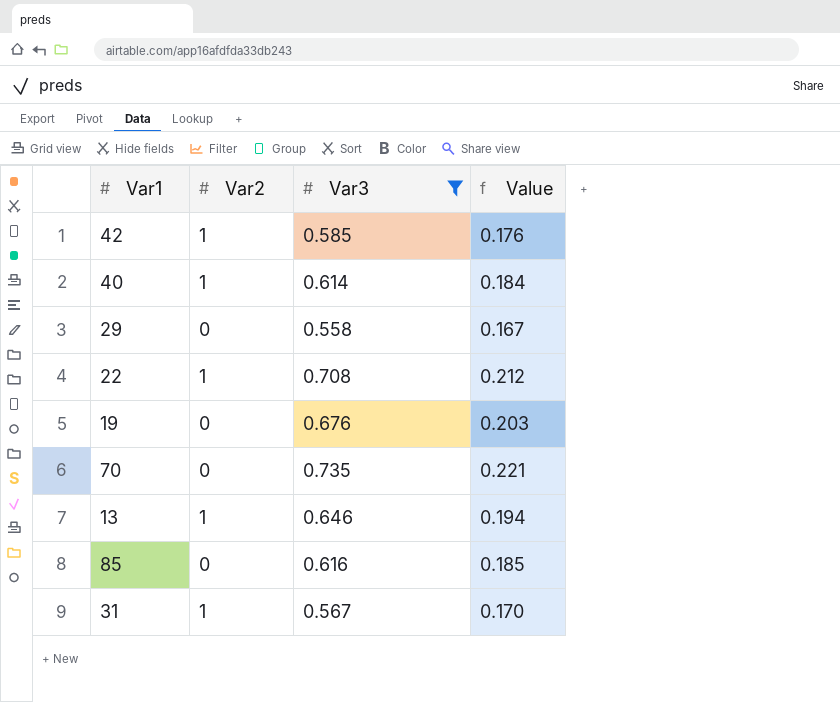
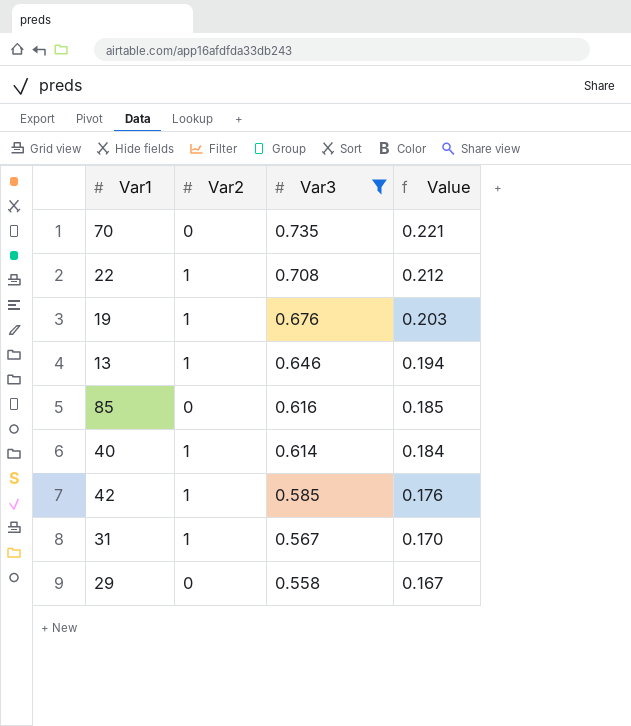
row order: none -> Var3 descending
19 | Var2: 0 -> 1

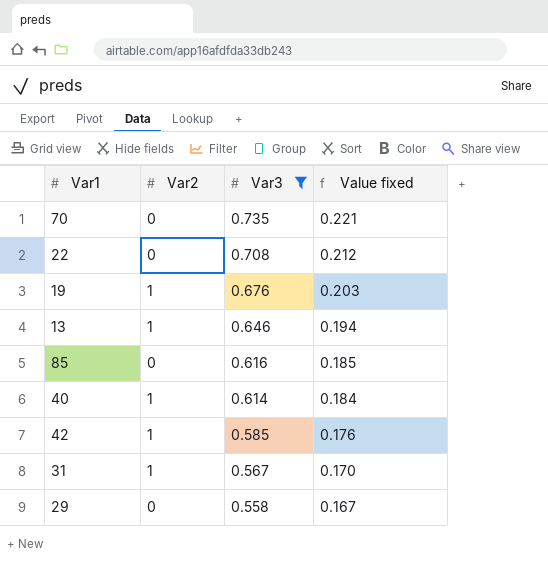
column name: Value -> Value fixed
22 | Var2: 1 -> 0

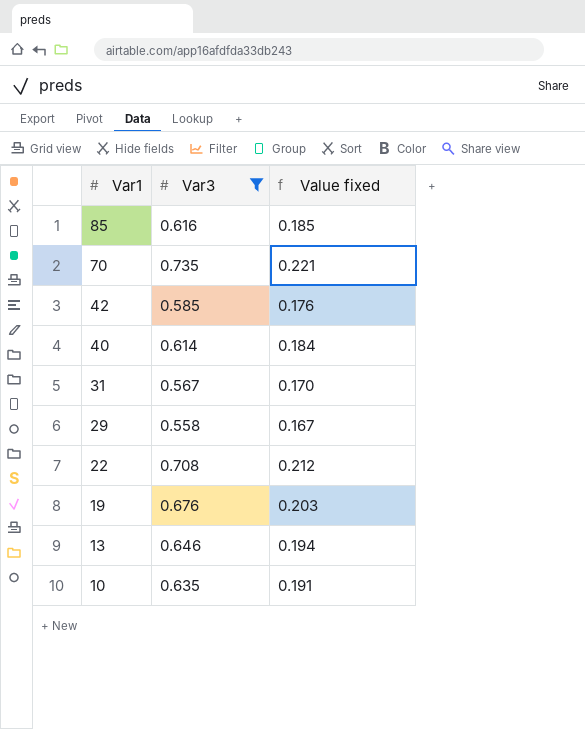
row order: Var3 descending -> Var1 descending
column Var2 | position: 2 -> none
row 10: none -> 0.635 | 0.191

